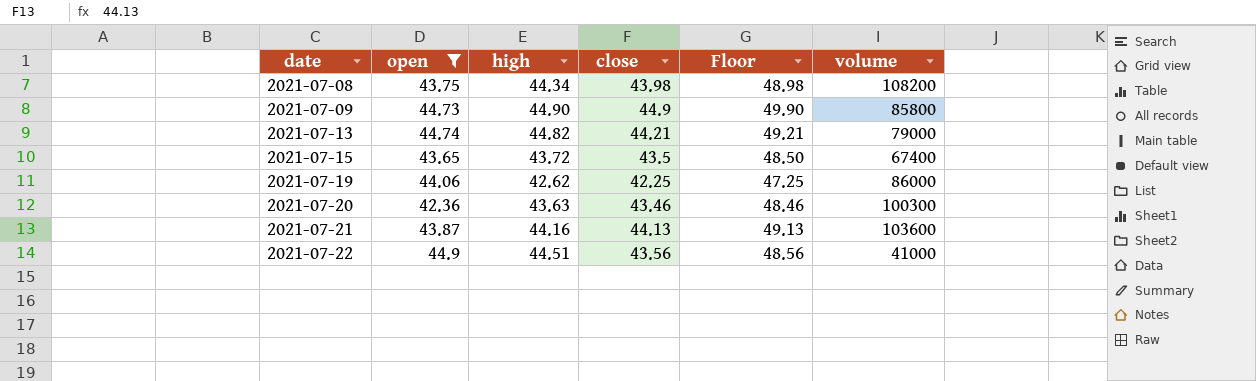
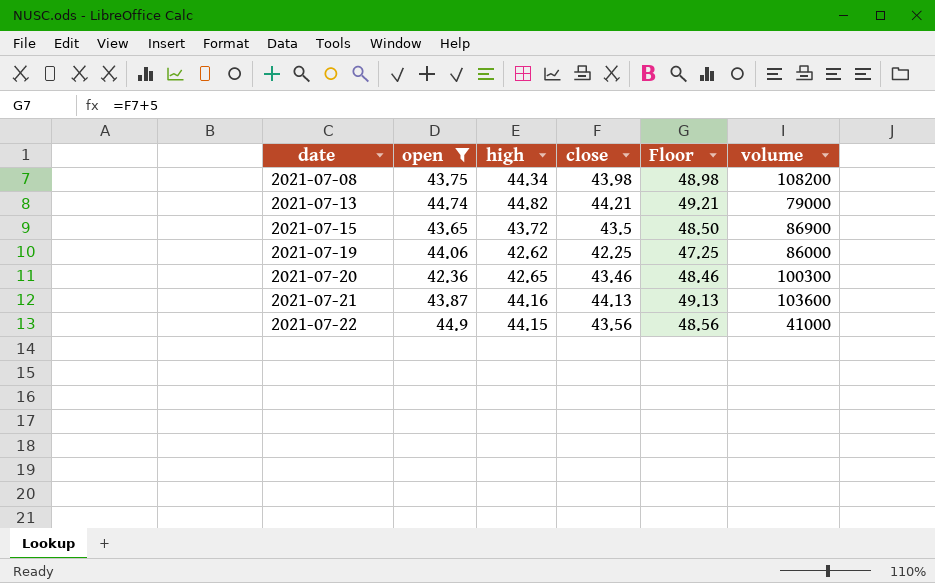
row 2021-07-09: 44.73 | 44.90 | 44.9 | 49.90 | 85800 -> none
2021-07-15 | volume: 67400 -> 86900
2021-07-20 | high: 43.63 -> 42.65
2021-07-22 | high: 44.51 -> 44.15

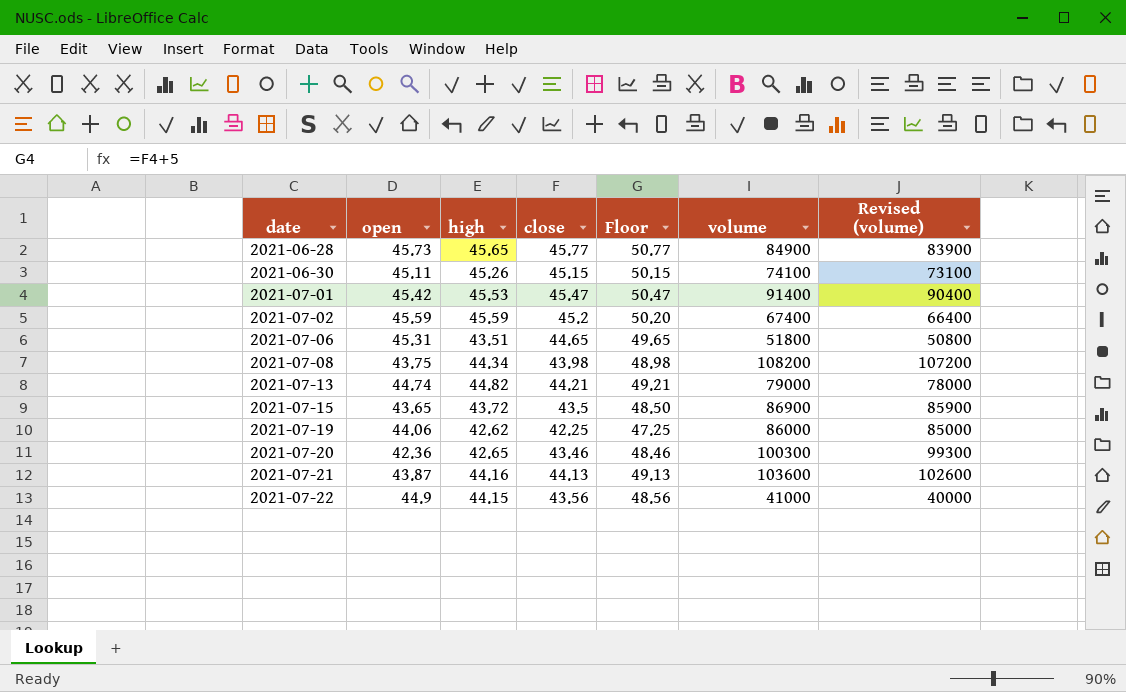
filter: open <= 44.9 -> none
column Revised (volume) | formula: none -> [volume] - 1000

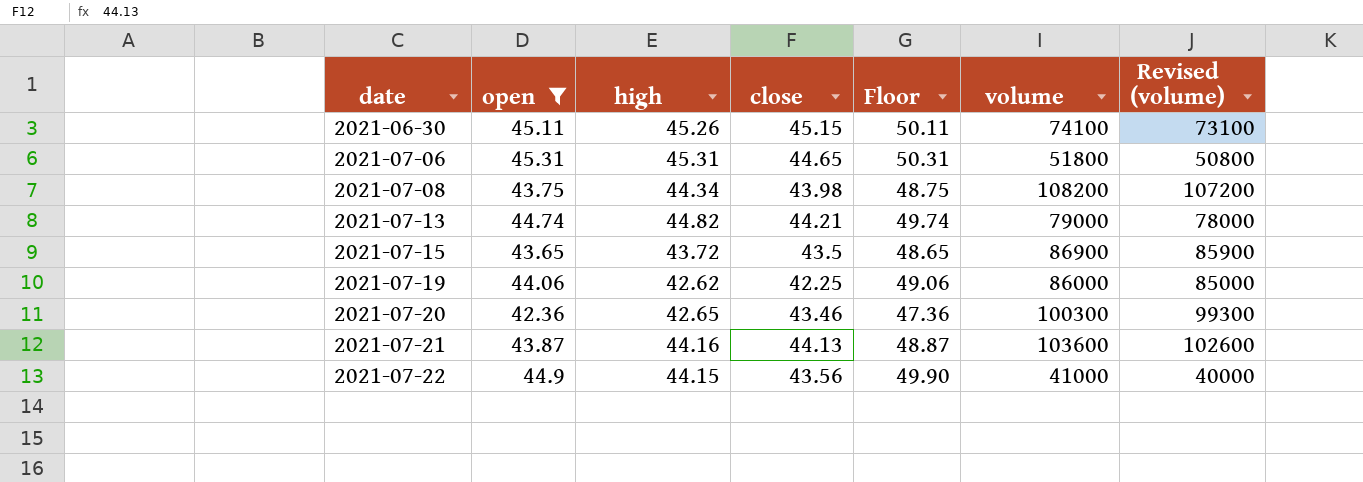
filter: none -> open <= 45.31
column Floor | formula: [close] + 5 -> [open] + 5
2021-07-06 | high: 43.51 -> 45.31

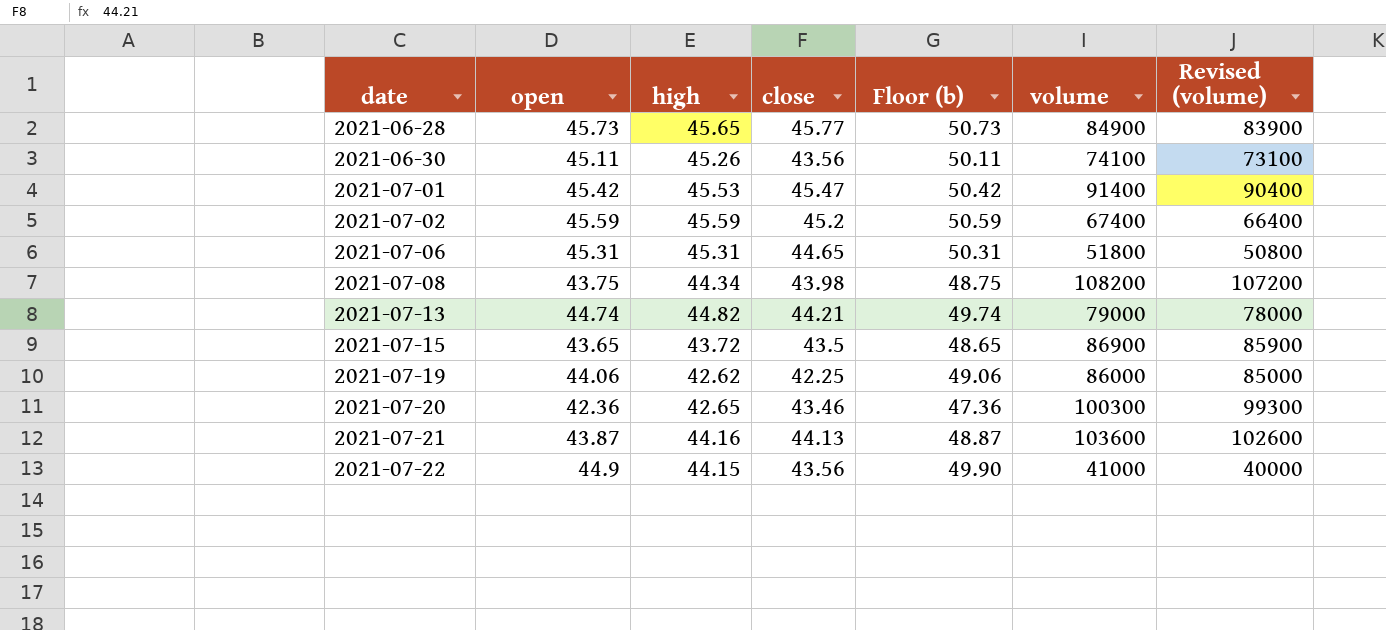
filter: open <= 45.31 -> none
column name: Floor -> Floor (b)
2021-06-30 | close: 45.15 -> 43.56

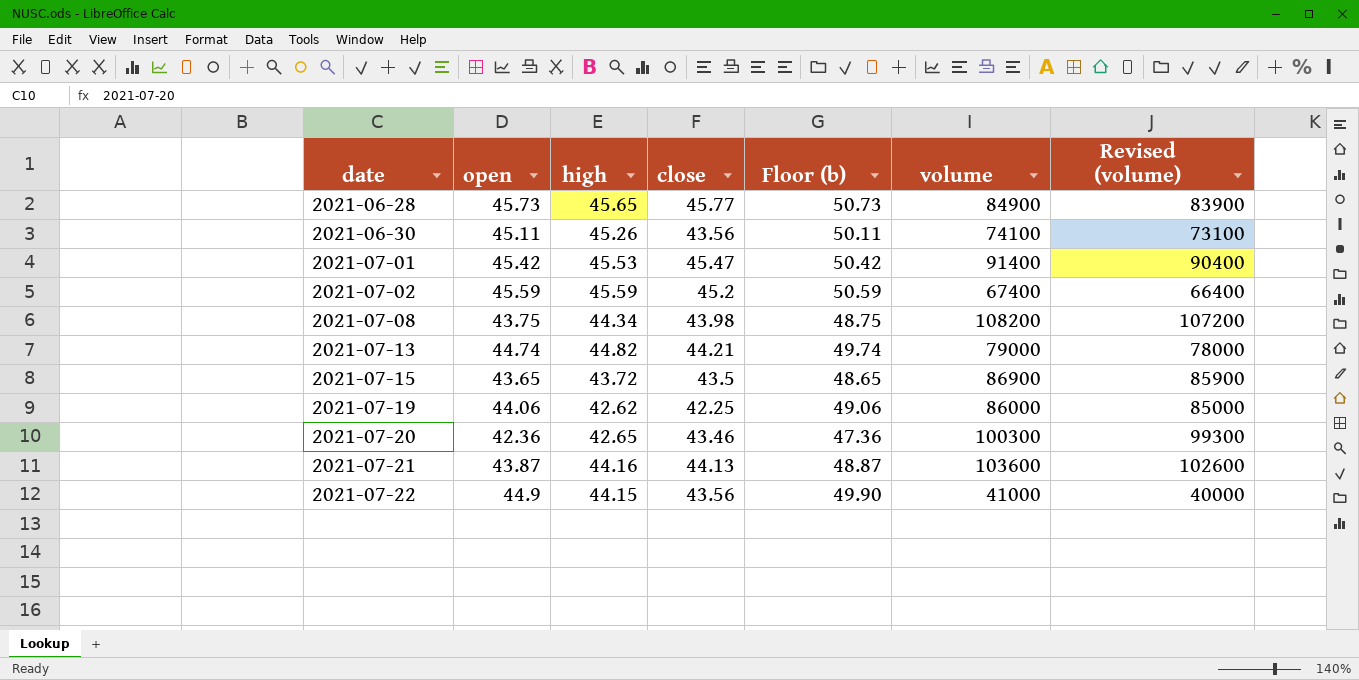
row 2021-07-06: 45.31 | 45.31 | 44.65 | 50.31 | 51800 | 50800 -> none

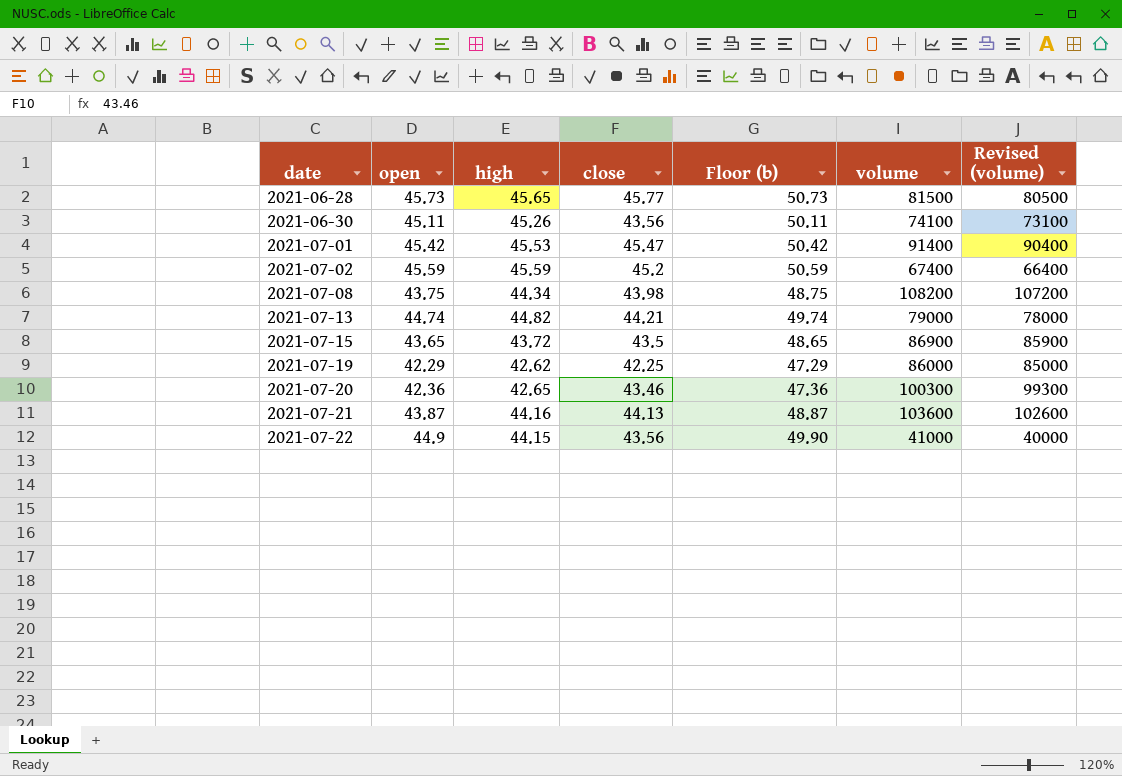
2021-06-28 | volume: 84900 -> 81500
2021-06-28 | Revised (volume): 83900 -> 80500
2021-07-19 | open: 44.06 -> 42.29
2021-07-19 | Floor (b): 49.06 -> 47.29

